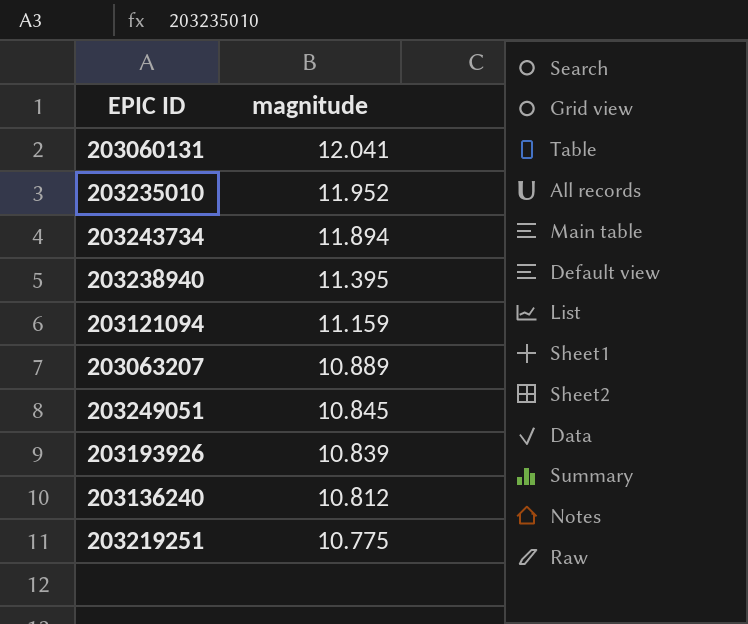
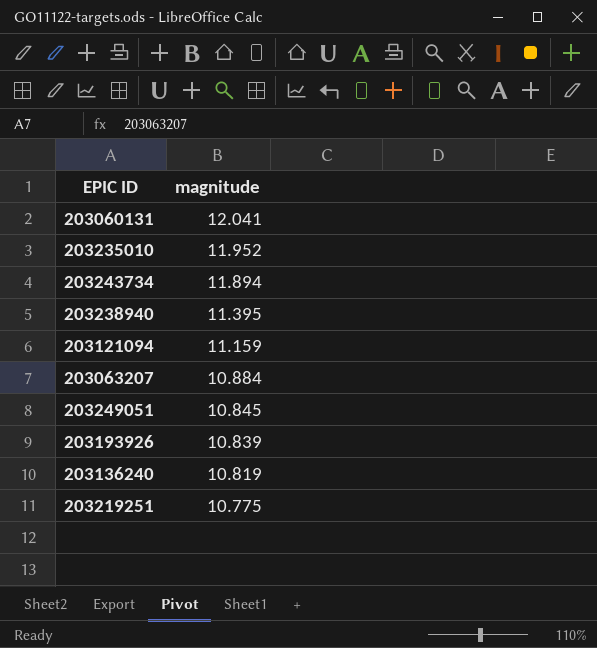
203063207 | magnitude: 10.889 -> 10.884
203136240 | magnitude: 10.812 -> 10.819

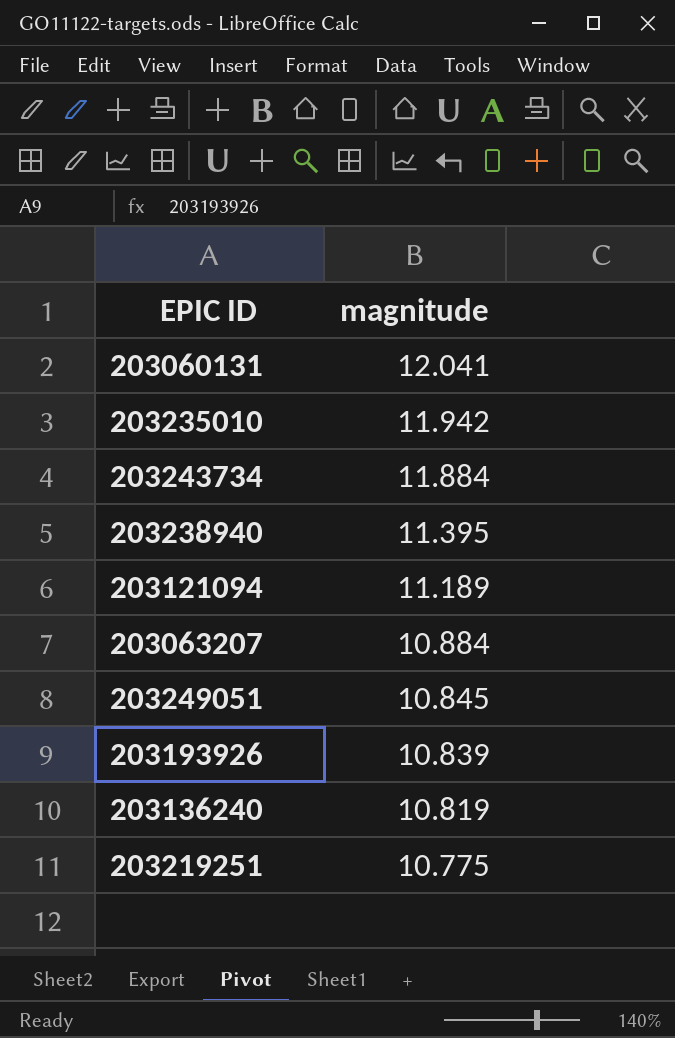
203235010 | magnitude: 11.952 -> 11.942
203243734 | magnitude: 11.894 -> 11.884
203121094 | magnitude: 11.159 -> 11.189

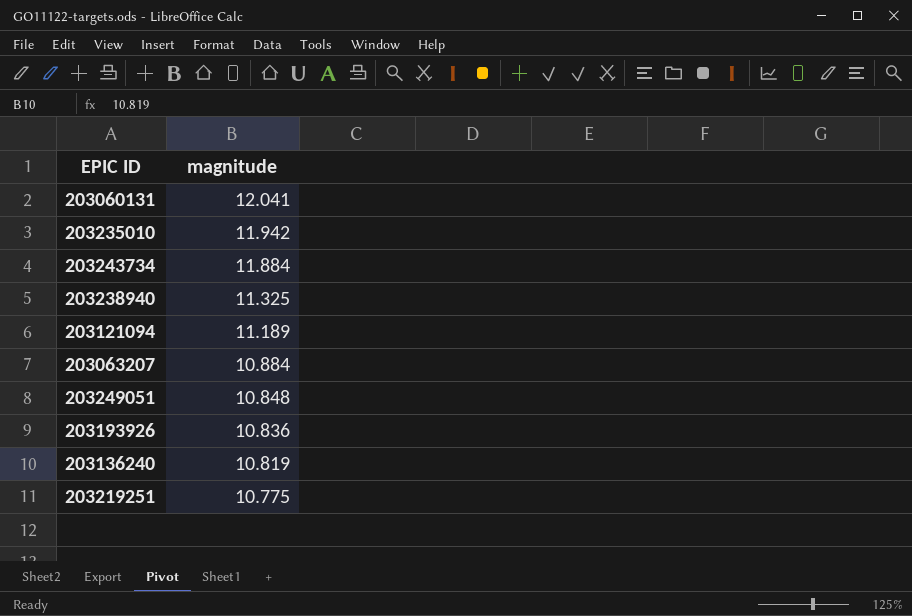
203238940 | magnitude: 11.395 -> 11.325
203249051 | magnitude: 10.845 -> 10.848
203193926 | magnitude: 10.839 -> 10.836

